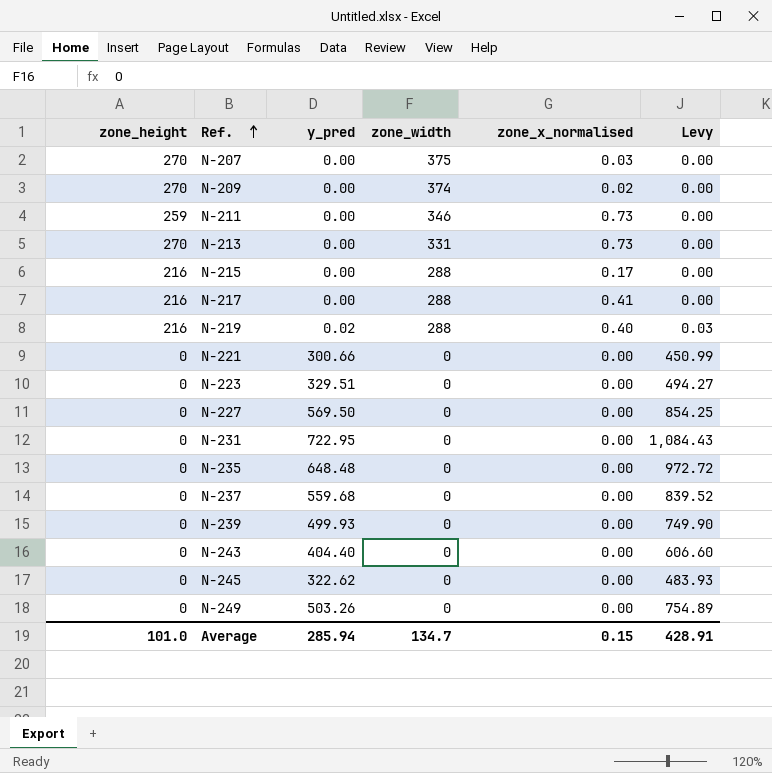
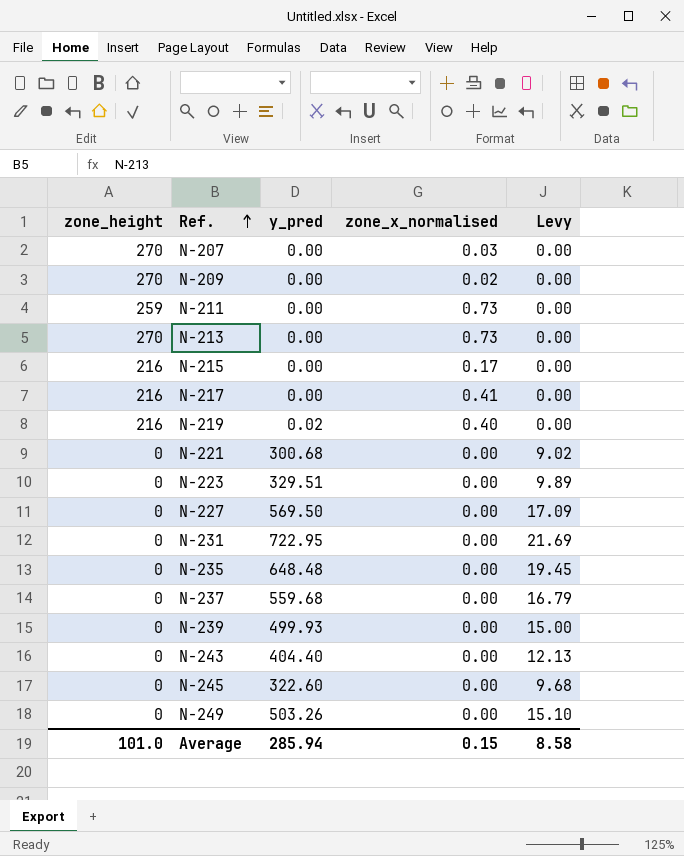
column zone_width | position: 4 -> none
column Levy | formula: [y_pred] * 1.5 -> [y_pred] * 0.03
N-221 | y_pred: 300.66 -> 300.68
N-245 | y_pred: 322.62 -> 322.60
Average | Levy: 428.91 -> 8.58

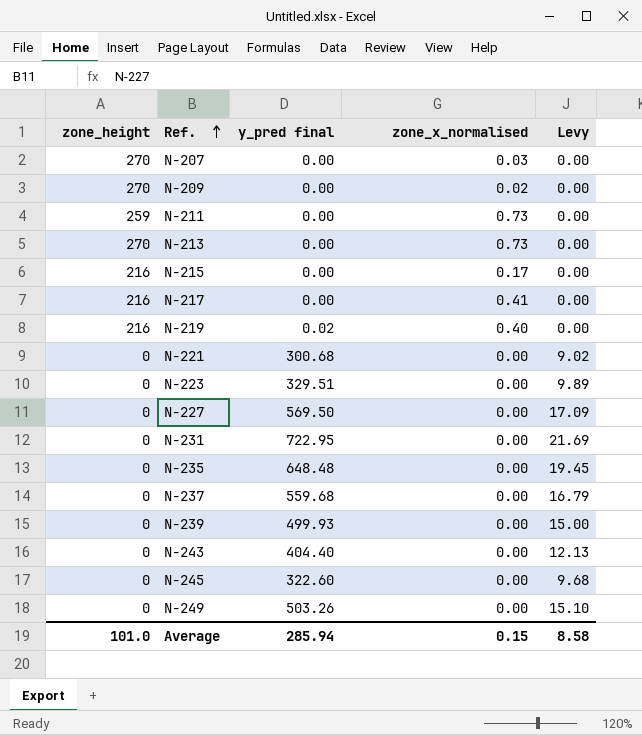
column name: y_pred -> y_pred final

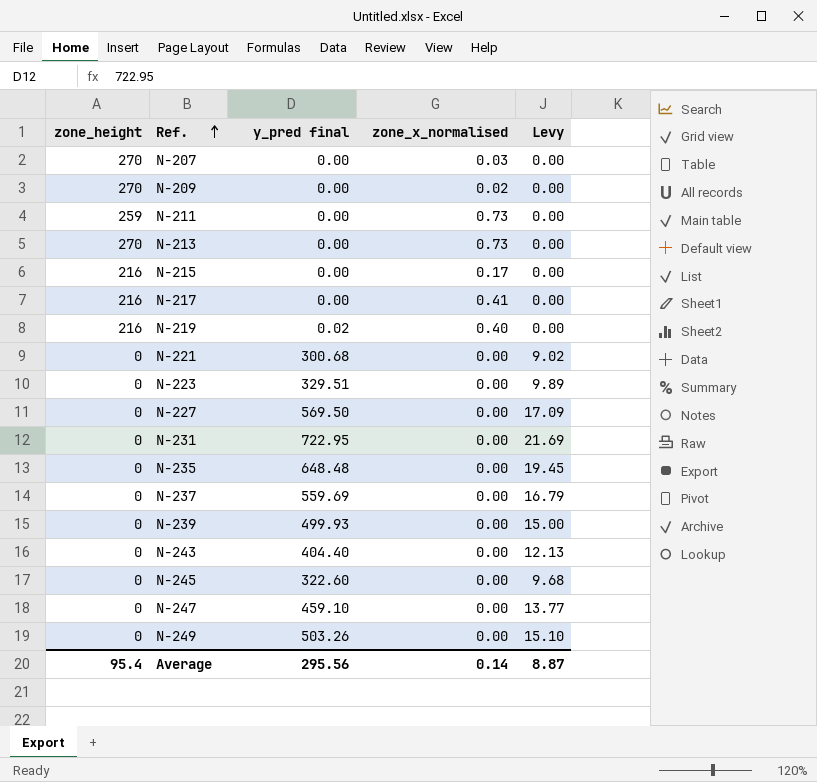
N-237 | y_pred final: 559.68 -> 559.69
row N-247: none -> 0 | 459.10 | 0.00 | 13.77
Average | zone_height: 101.0 -> 95.4
Average | y_pred final: 285.94 -> 295.56
Average | zone_x_normalised: 0.15 -> 0.14
Average | Levy: 8.58 -> 8.87

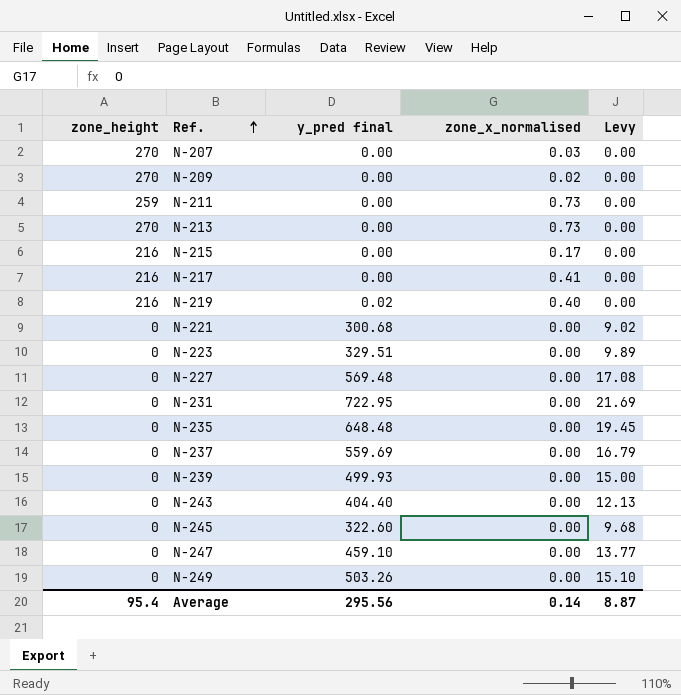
N-227 | y_pred final: 569.50 -> 569.48
N-227 | Levy: 17.09 -> 17.08

